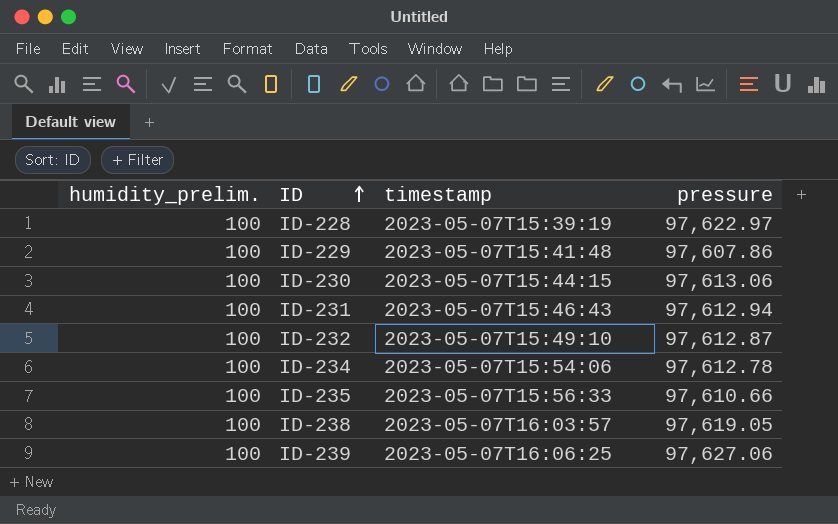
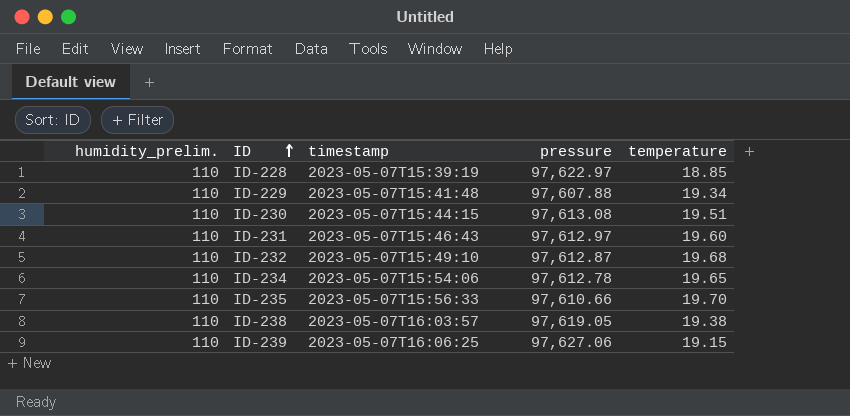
column temperature | position: none -> 5
ID-228 | humidity_prelim.: 100 -> 110
ID-229 | humidity_prelim.: 100 -> 110
ID-229 | pressure: 97,607.86 -> 97,607.88
ID-230 | humidity_prelim.: 100 -> 110
ID-230 | pressure: 97,613.06 -> 97,613.08
ID-231 | humidity_prelim.: 100 -> 110
ID-231 | pressure: 97,612.94 -> 97,612.97
ID-232 | humidity_prelim.: 100 -> 110
ID-234 | humidity_prelim.: 100 -> 110
ID-235 | humidity_prelim.: 100 -> 110
ID-238 | humidity_prelim.: 100 -> 110
ID-239 | humidity_prelim.: 100 -> 110

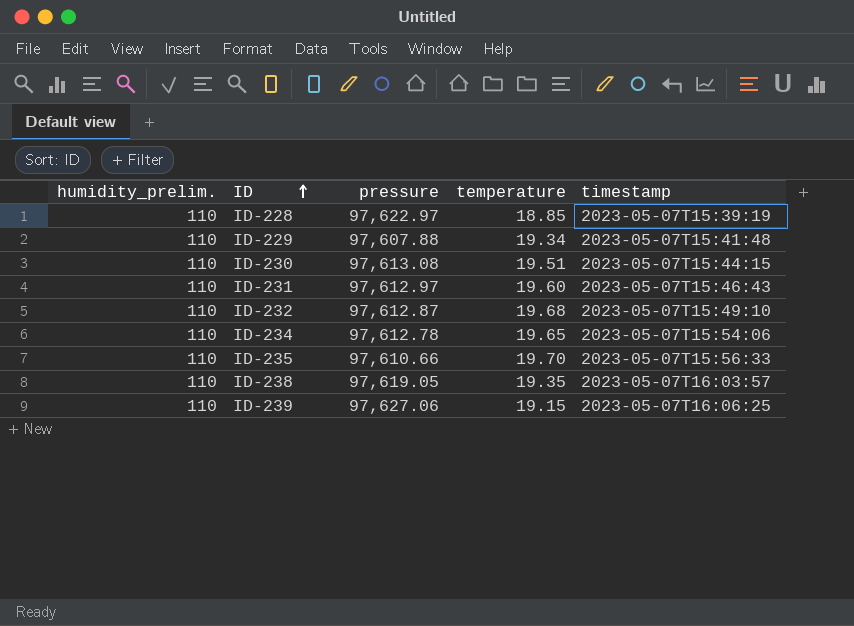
column timestamp | position: 3 -> 5
ID-238 | temperature: 19.38 -> 19.35

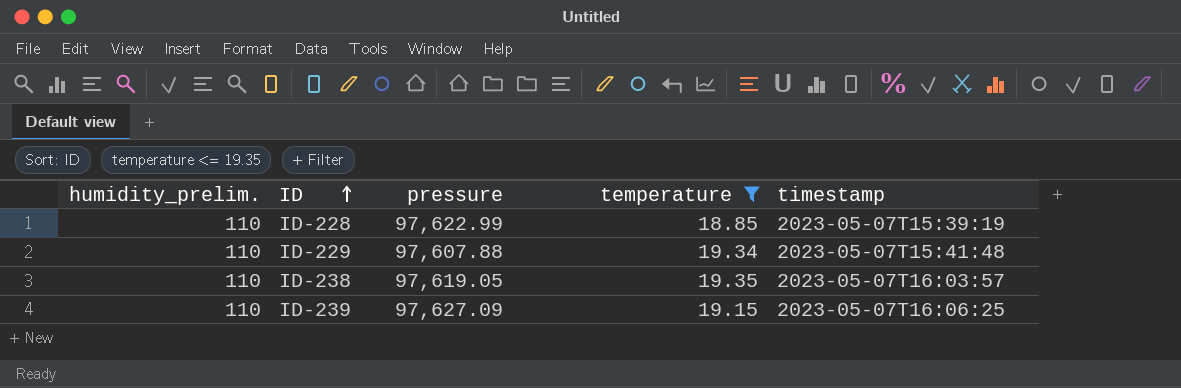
filter: none -> temperature <= 19.35
ID-228 | pressure: 97,622.97 -> 97,622.99
ID-239 | pressure: 97,627.06 -> 97,627.09

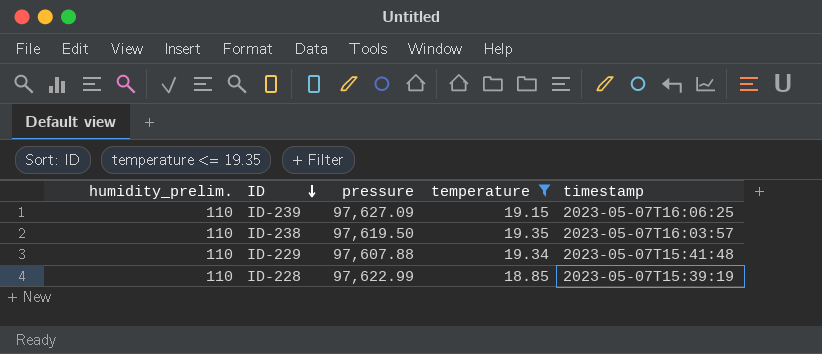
row order: ID ascending -> ID descending
ID-238 | pressure: 97,619.05 -> 97,619.50

